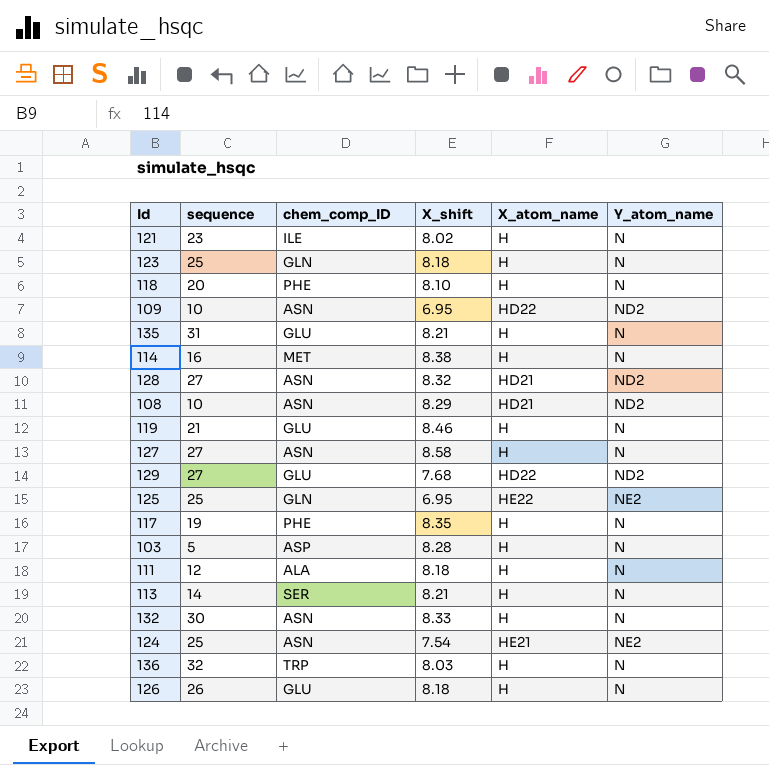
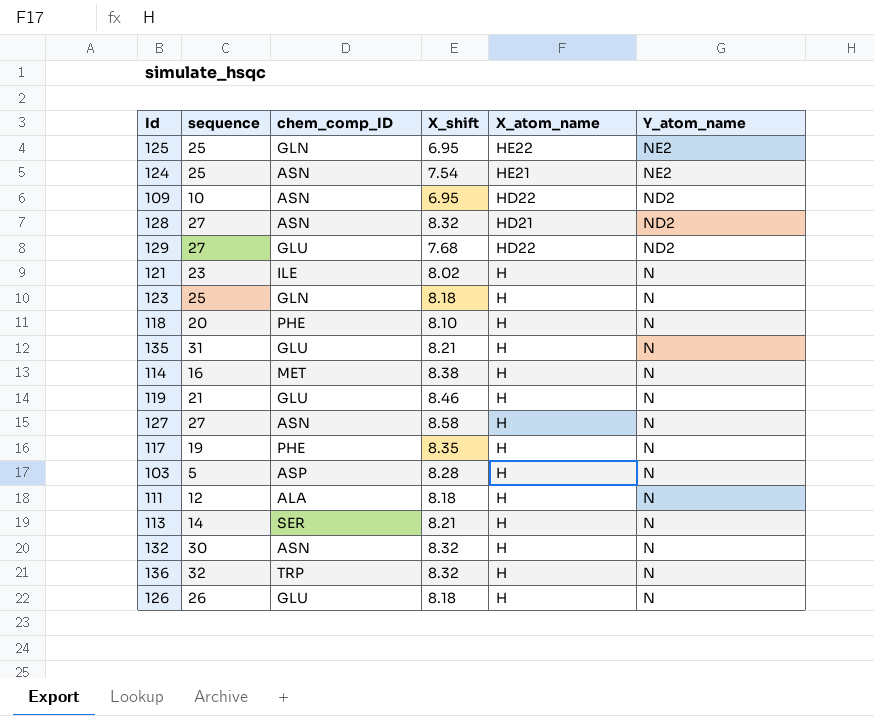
row order: none -> Y_atom_name descending
row 108: 10 | ASN | 8.29 | HD21 | ND2 -> none
132 | X_shift: 8.33 -> 8.32
136 | X_shift: 8.03 -> 8.32

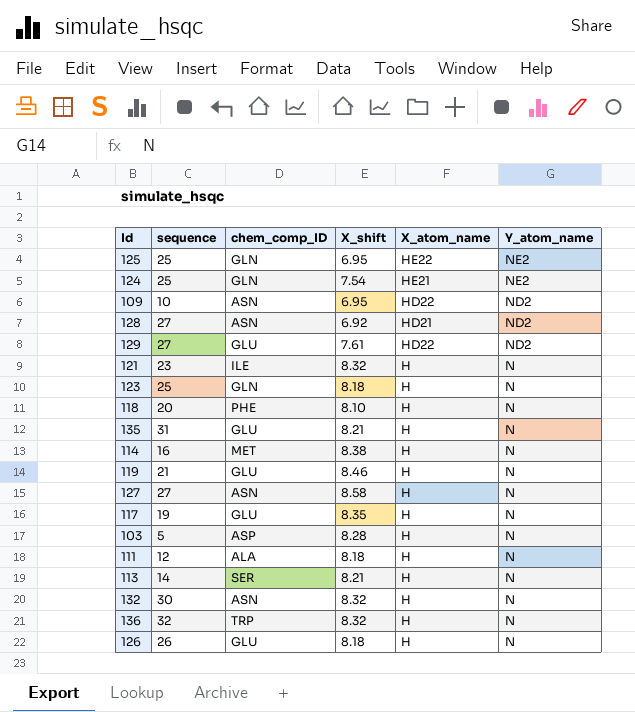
124 | chem_comp_ID: ASN -> GLN
128 | X_shift: 8.32 -> 6.92
129 | X_shift: 7.68 -> 7.61
121 | X_shift: 8.02 -> 8.32
117 | chem_comp_ID: PHE -> GLU

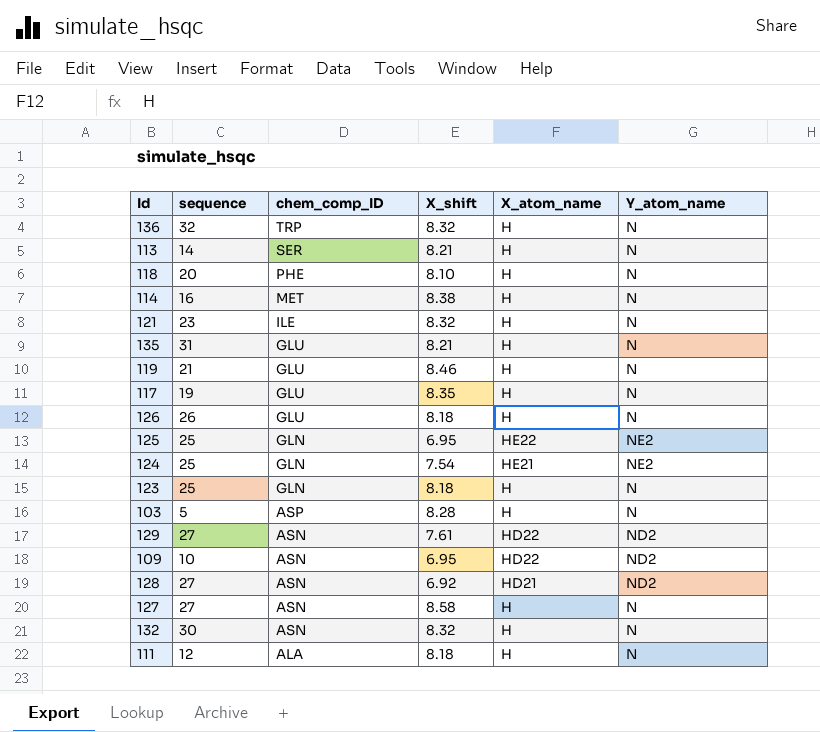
row order: Y_atom_name descending -> chem_comp_ID descending
129 | chem_comp_ID: GLU -> ASN

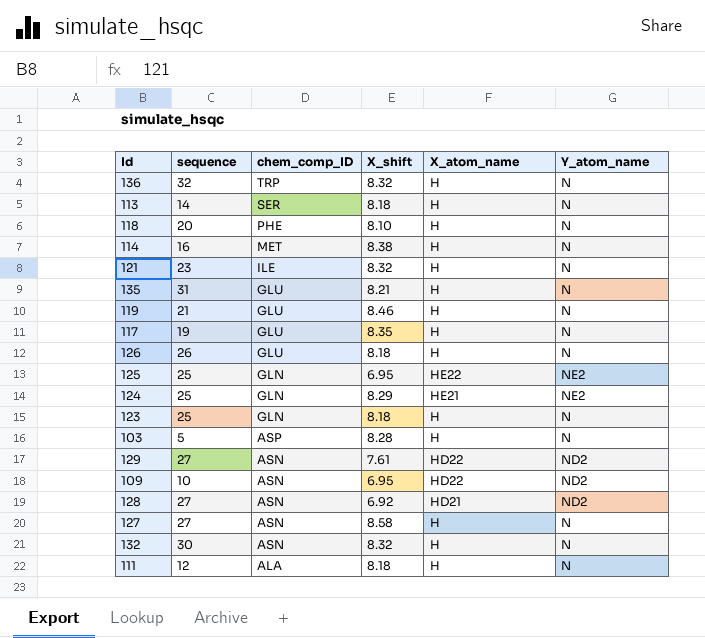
113 | X_shift: 8.21 -> 8.18
124 | X_shift: 7.54 -> 8.29

